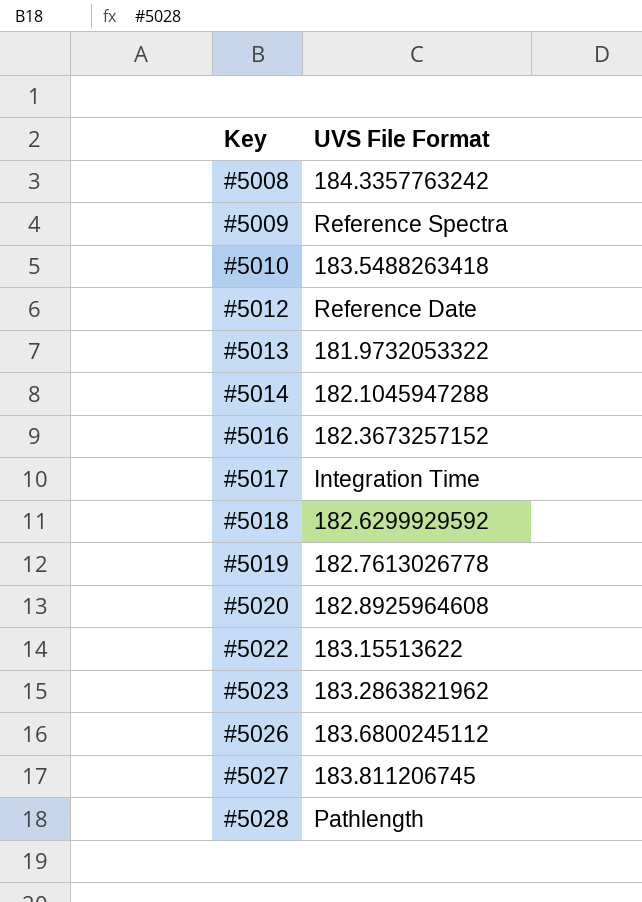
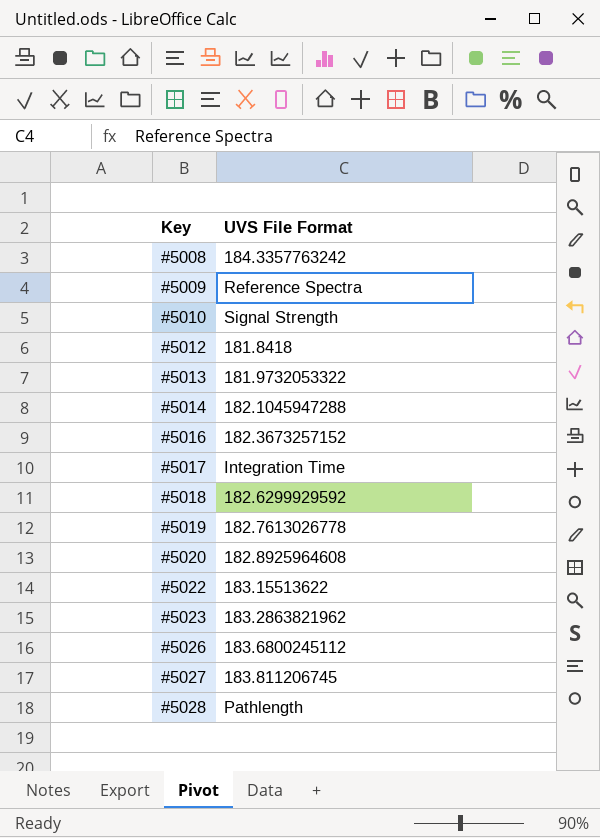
#5010 | UVS File Format: 183.5488263418 -> Signal Strength
#5012 | UVS File Format: Reference Date -> 181.8418

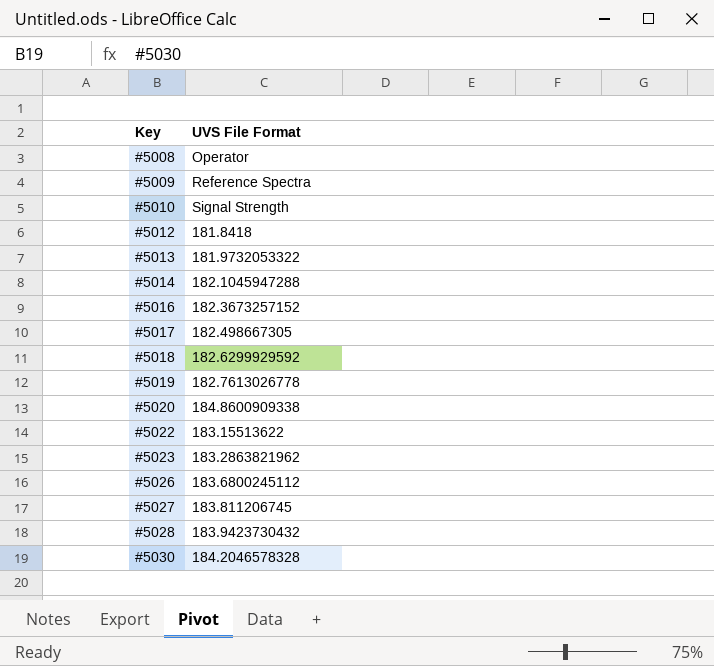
#5008 | UVS File Format: 184.3357763242 -> Operator
#5017 | UVS File Format: Integration Time -> 182.498667305
#5020 | UVS File Format: 182.8925964608 -> 184.8600909338
#5028 | UVS File Format: Pathlength -> 183.9423730432
row #5030: none -> 184.2046578328

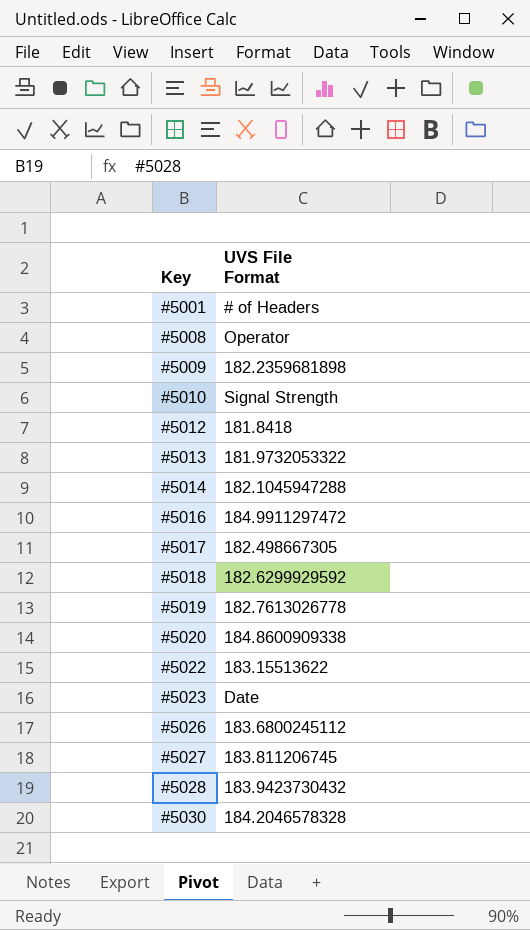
row #5001: none -> # of Headers
#5009 | UVS File Format: Reference Spectra -> 182.2359681898
#5016 | UVS File Format: 182.3673257152 -> 184.9911297472
#5023 | UVS File Format: 183.2863821962 -> Date

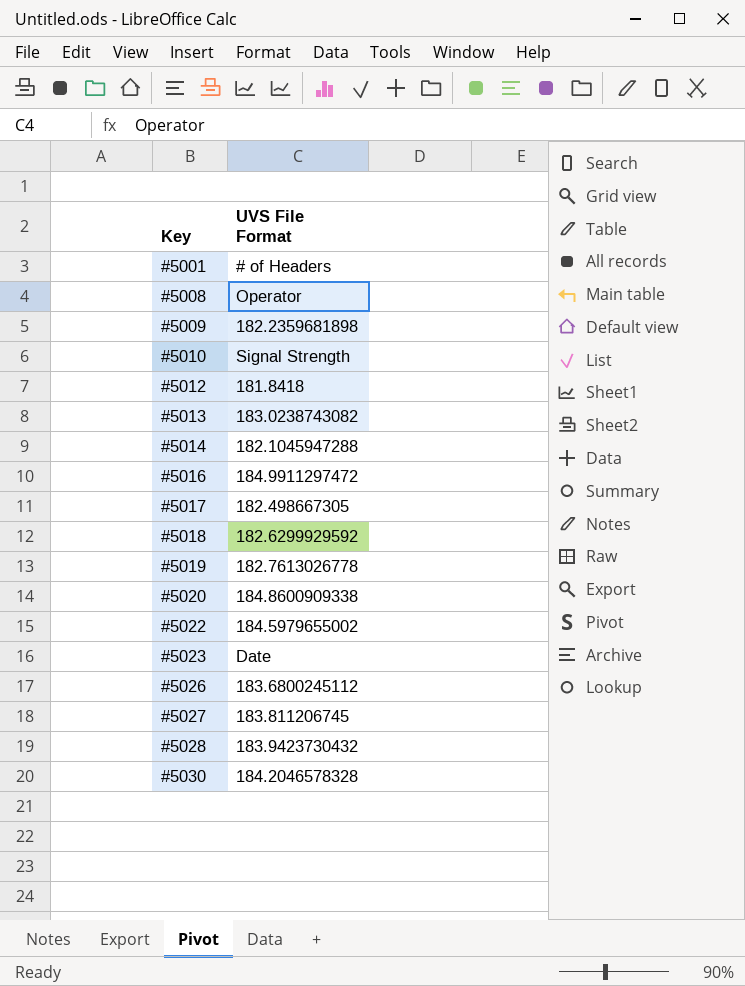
#5013 | UVS File Format: 181.9732053322 -> 183.0238743082
#5022 | UVS File Format: 183.15513622 -> 184.5979655002

